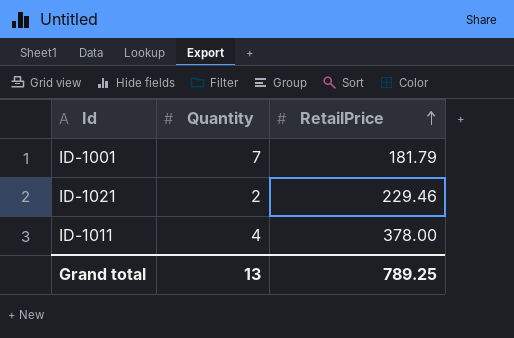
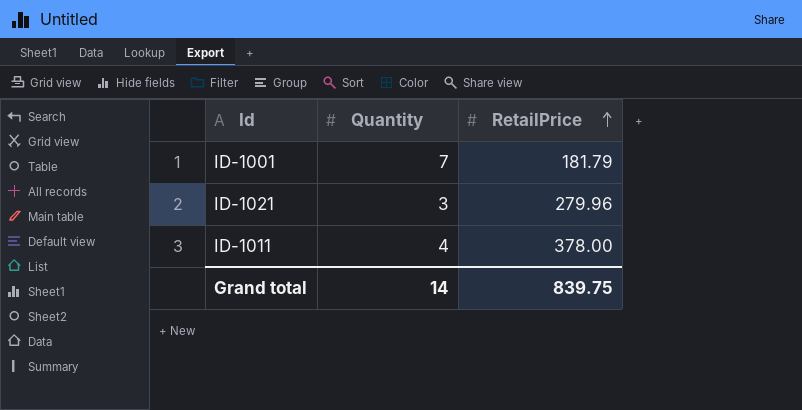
ID-1021 | Quantity: 2 -> 3
ID-1021 | RetailPrice: 229.46 -> 279.96
Grand total | Quantity: 13 -> 14
Grand total | RetailPrice: 789.25 -> 839.75

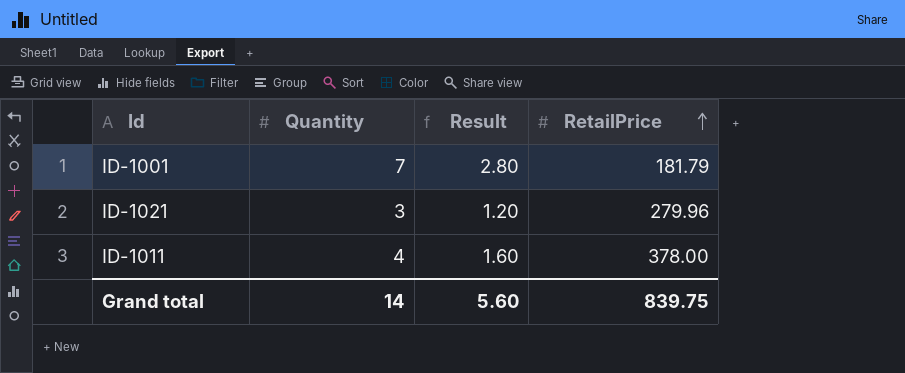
column Result | formula: none -> [Quantity] * 0.4

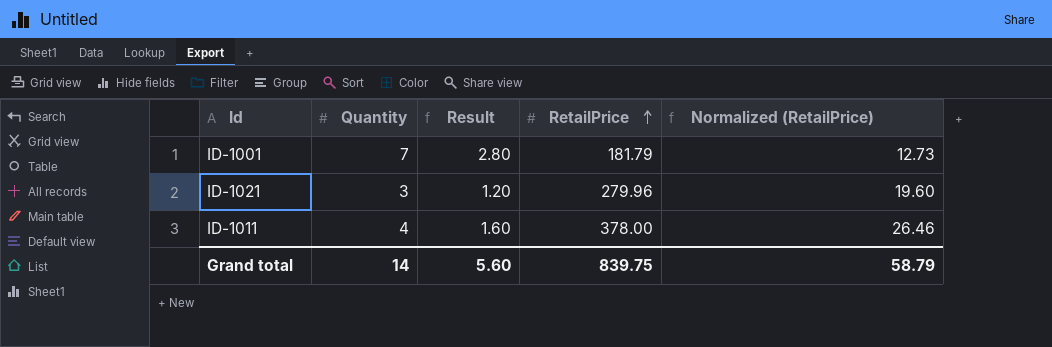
column Normalized (RetailPrice) | formula: none -> [RetailPrice] * 0.07

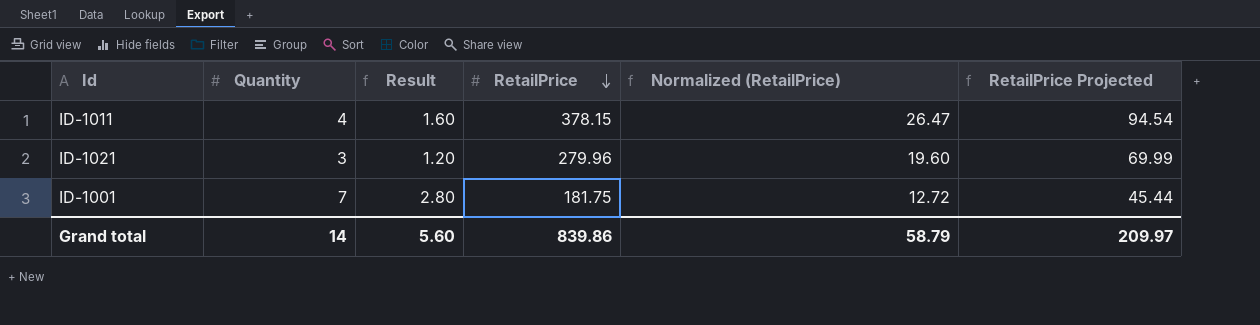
row order: RetailPrice ascending -> RetailPrice descending
column RetailPrice Projected | formula: none -> [RetailPrice] * 0.25
ID-1011 | RetailPrice: 378.00 -> 378.15
ID-1011 | Normalized (RetailPrice): 26.46 -> 26.47
ID-1001 | RetailPrice: 181.79 -> 181.75
ID-1001 | Normalized (RetailPrice): 12.73 -> 12.72
Grand total | RetailPrice: 839.75 -> 839.86

